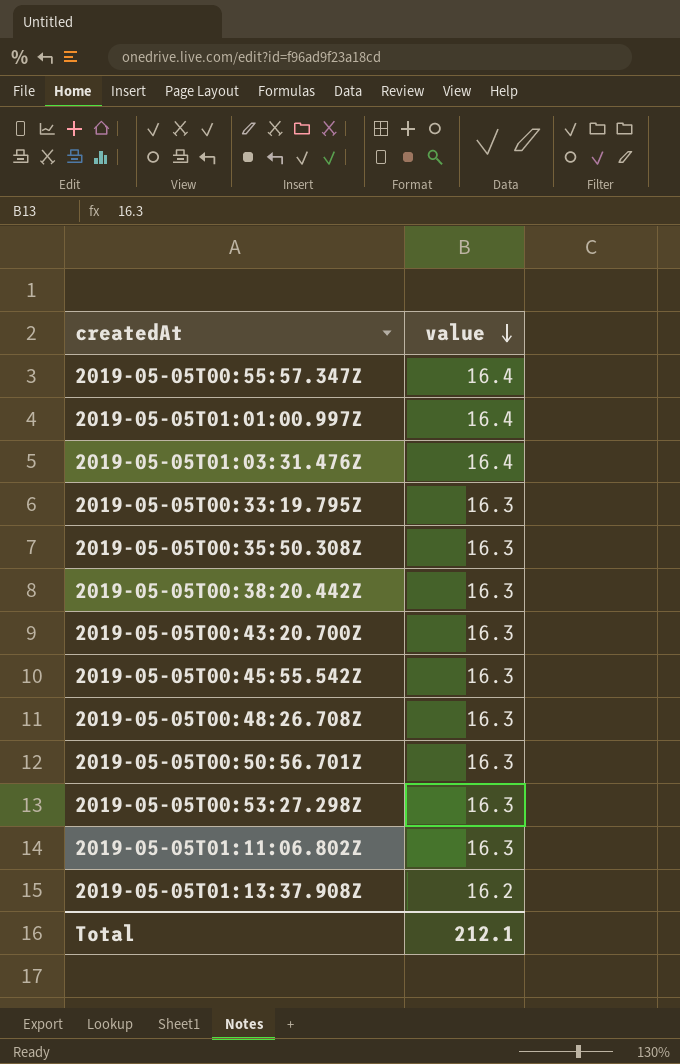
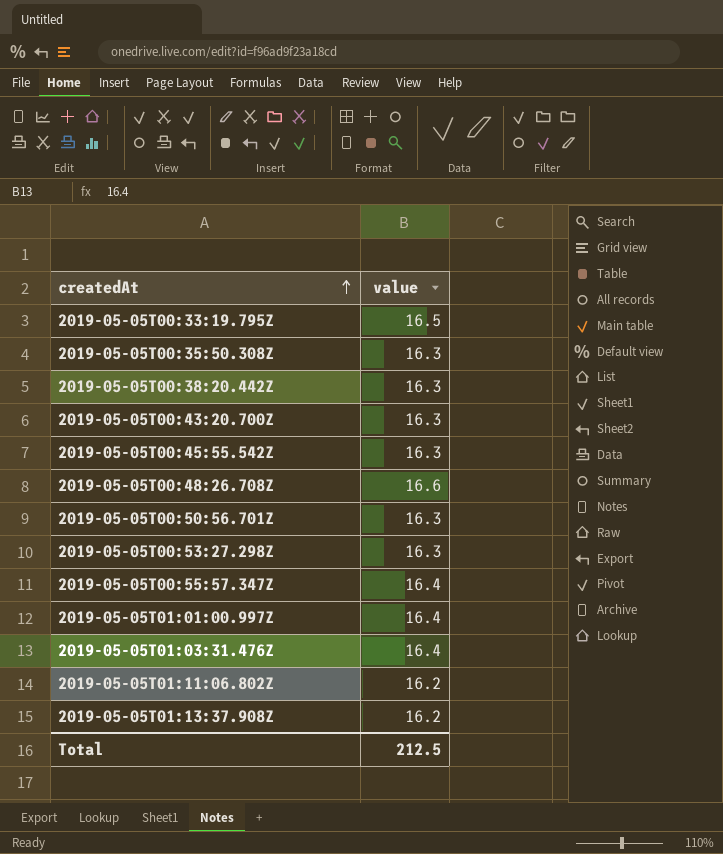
row order: value descending -> createdAt ascending
2019-05-05T00:33:19.795Z | value: 16.3 -> 16.5
2019-05-05T00:48:26.708Z | value: 16.3 -> 16.6
2019-05-05T01:11:06.802Z | value: 16.3 -> 16.2
Total | value: 212.1 -> 212.5

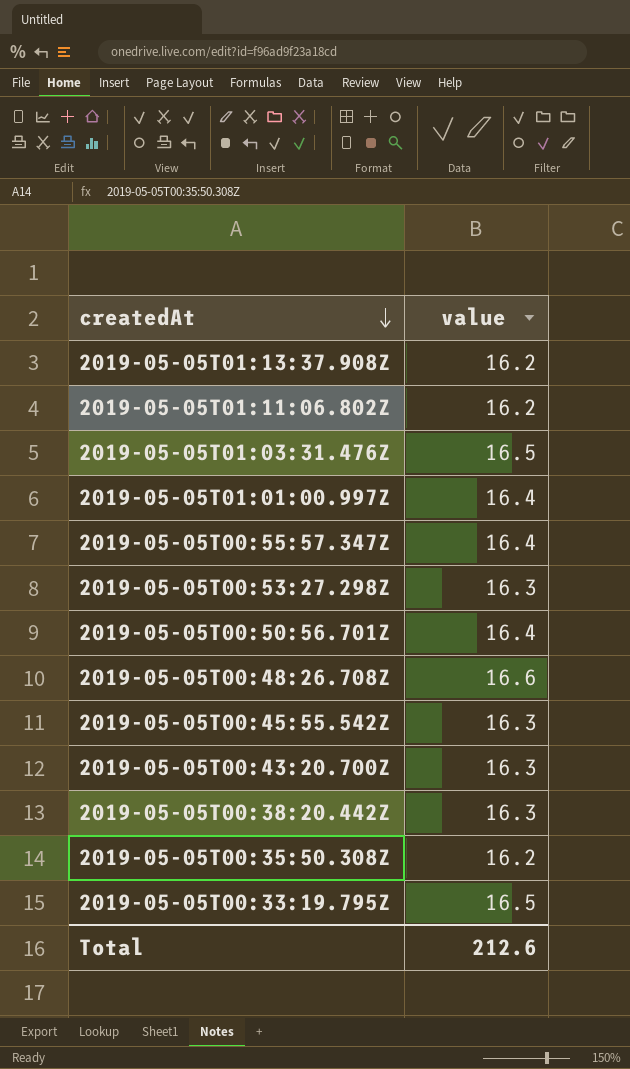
row order: createdAt ascending -> createdAt descending
2019-05-05T01:03:31.476Z | value: 16.4 -> 16.5
2019-05-05T00:50:56.701Z | value: 16.3 -> 16.4
2019-05-05T00:35:50.308Z | value: 16.3 -> 16.2
Total | value: 212.5 -> 212.6

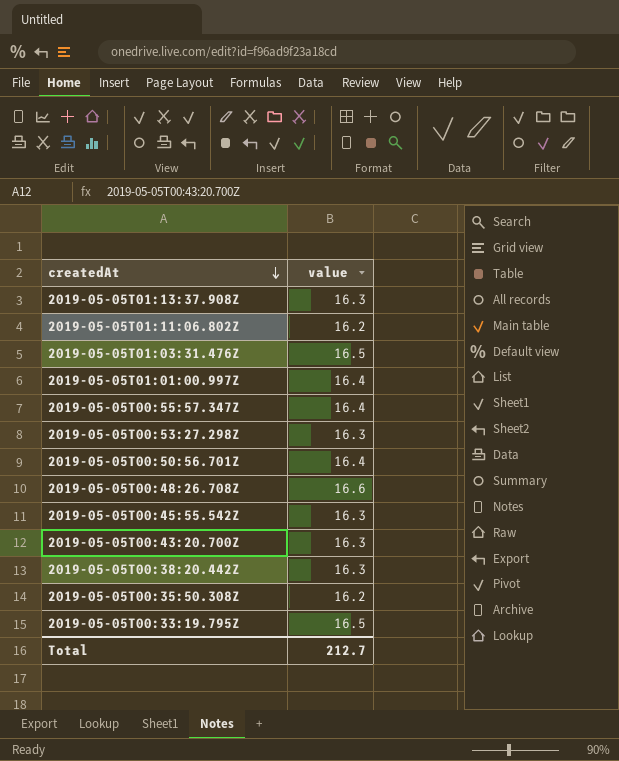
2019-05-05T01:13:37.908Z | value: 16.2 -> 16.3
Total | value: 212.6 -> 212.7

